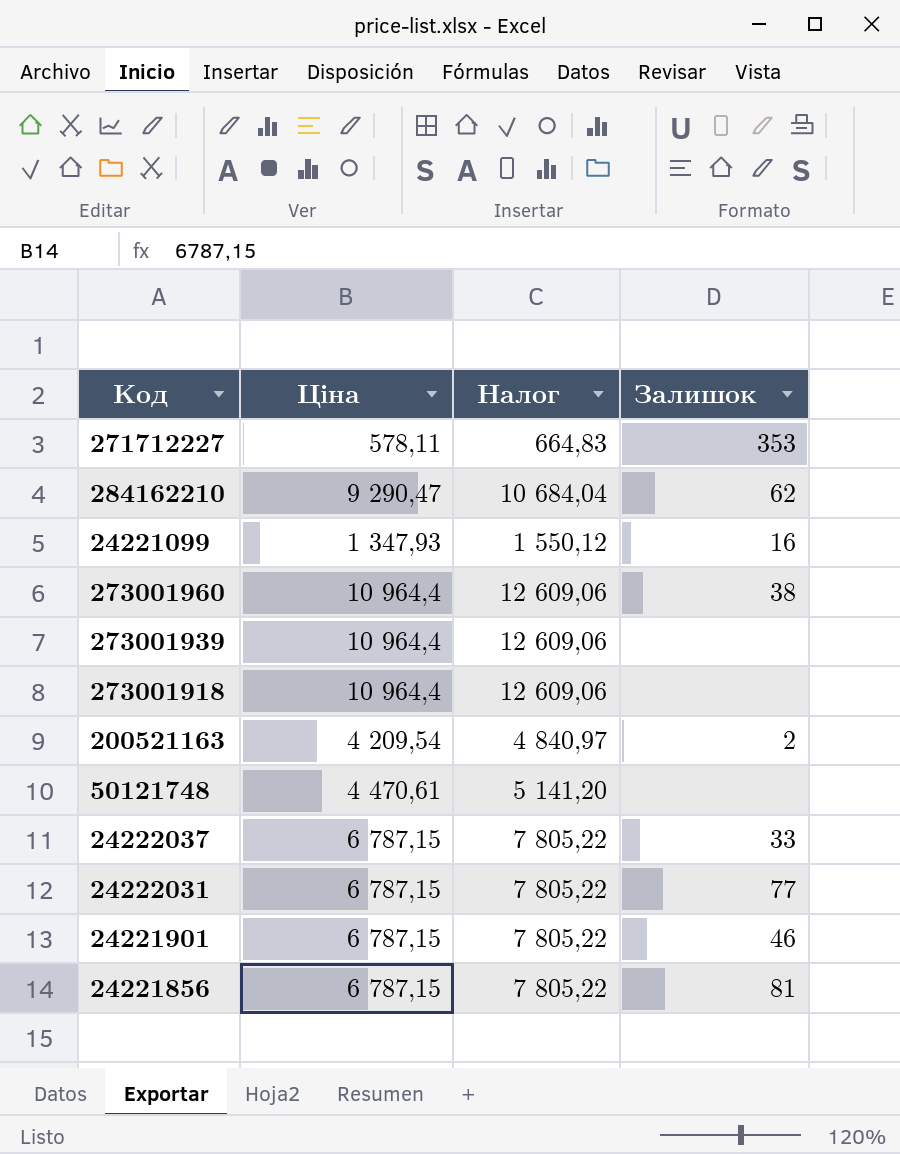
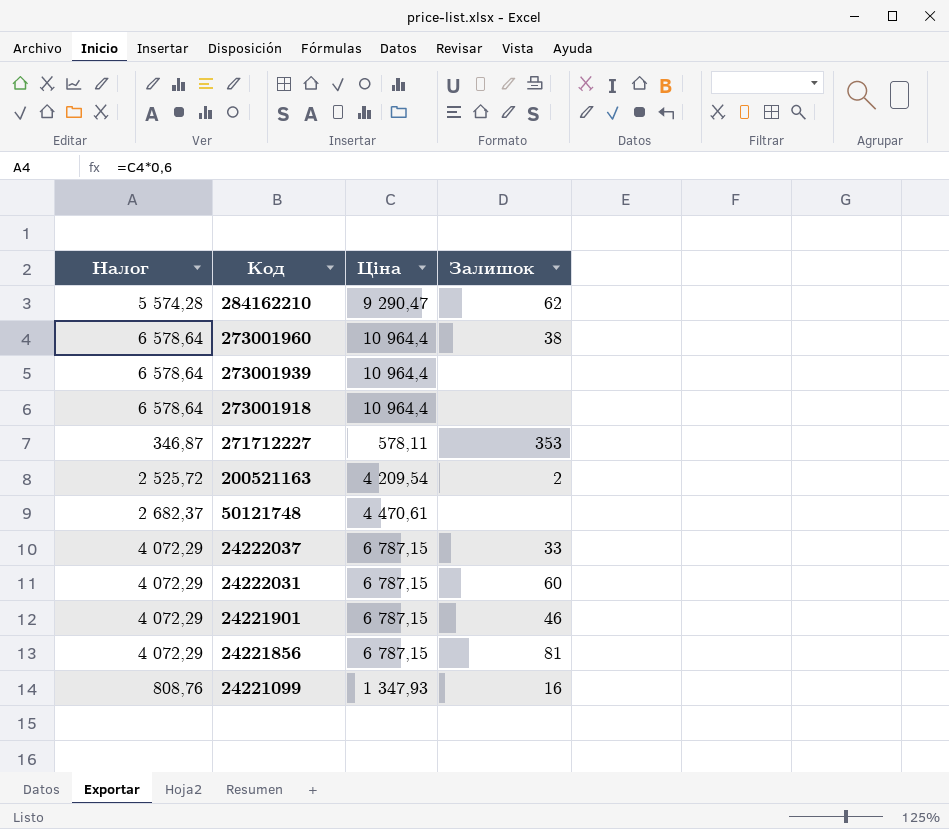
row order: none -> Код descending
column Налог | formula: [Ціна] * 1,15 -> [Ціна] * 0,6
column Налог | position: 3 -> 1
24222031 | Залишок: 77 -> 60

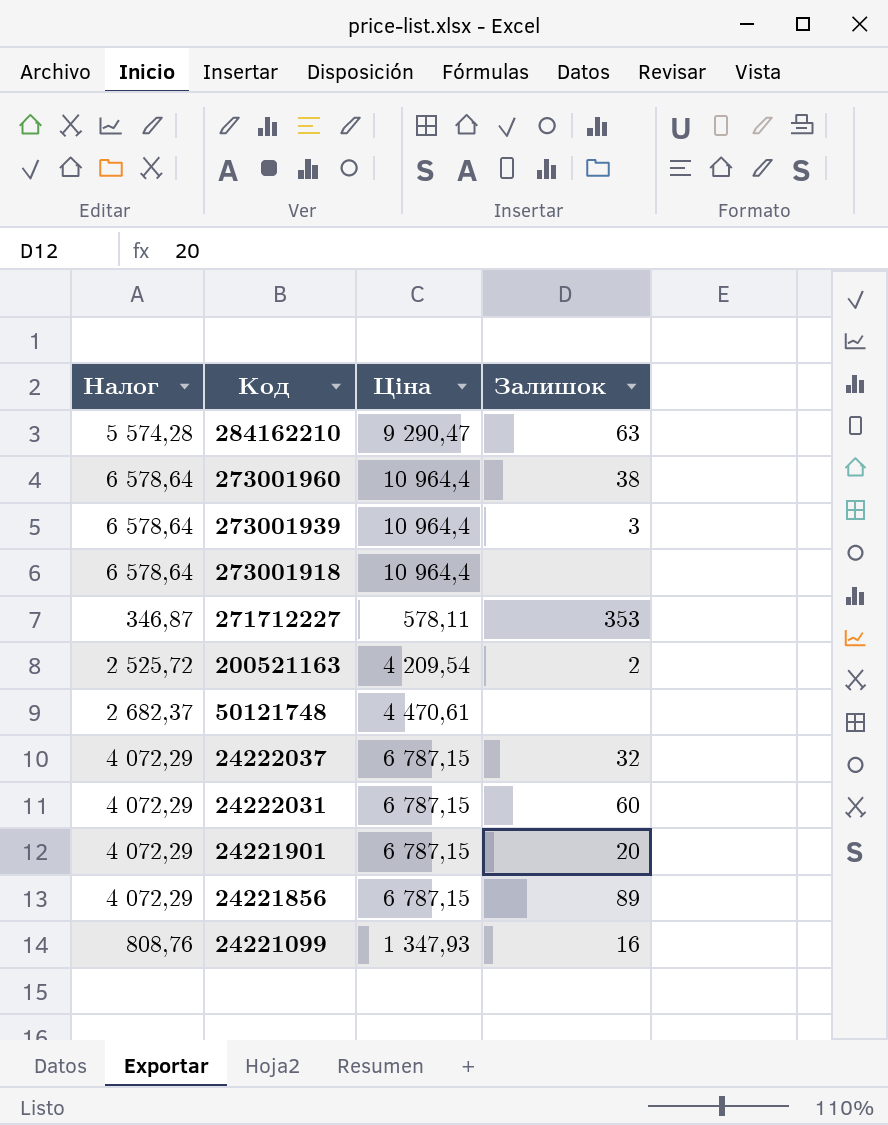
284162210 | Залишок: 62 -> 63
273001939 | Залишок: none -> 3
24222037 | Залишок: 33 -> 32
24221901 | Залишок: 46 -> 20
24221856 | Залишок: 81 -> 89

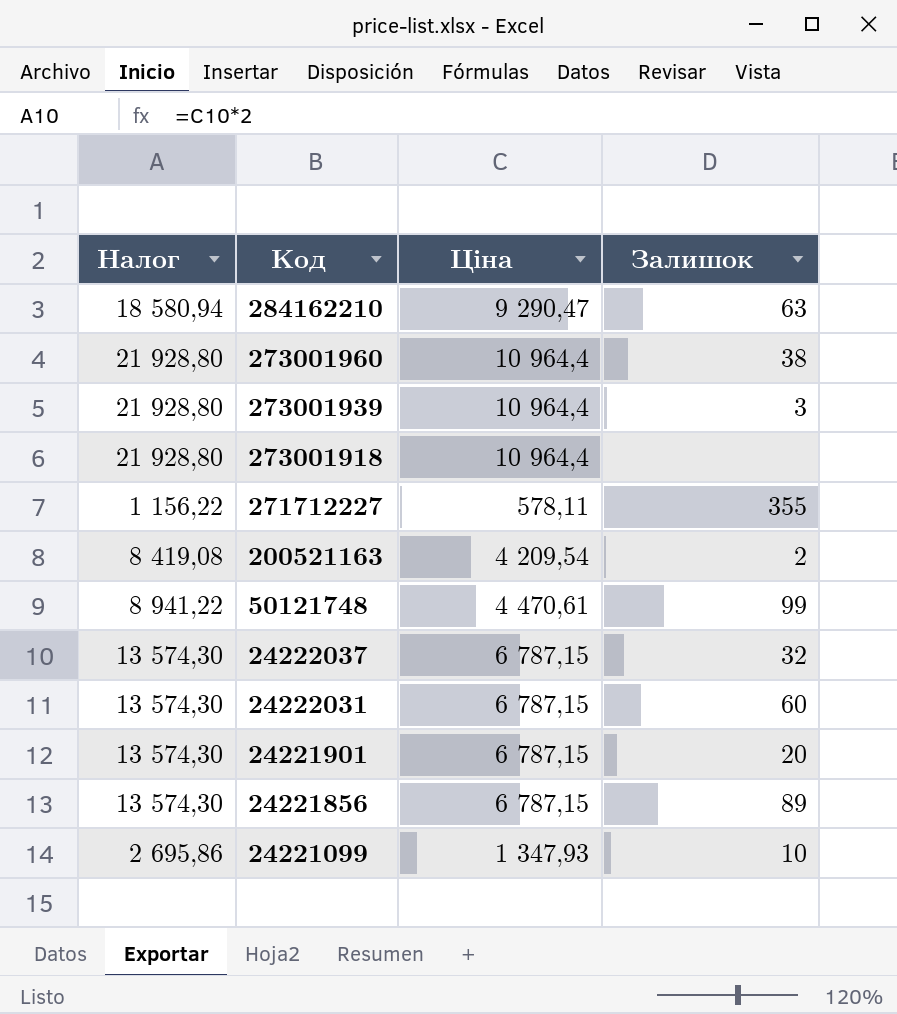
column Налог | formula: [Ціна] * 0,6 -> [Ціна] * 2
271712227 | Залишок: 353 -> 355
50121748 | Залишок: none -> 99
24221099 | Залишок: 16 -> 10

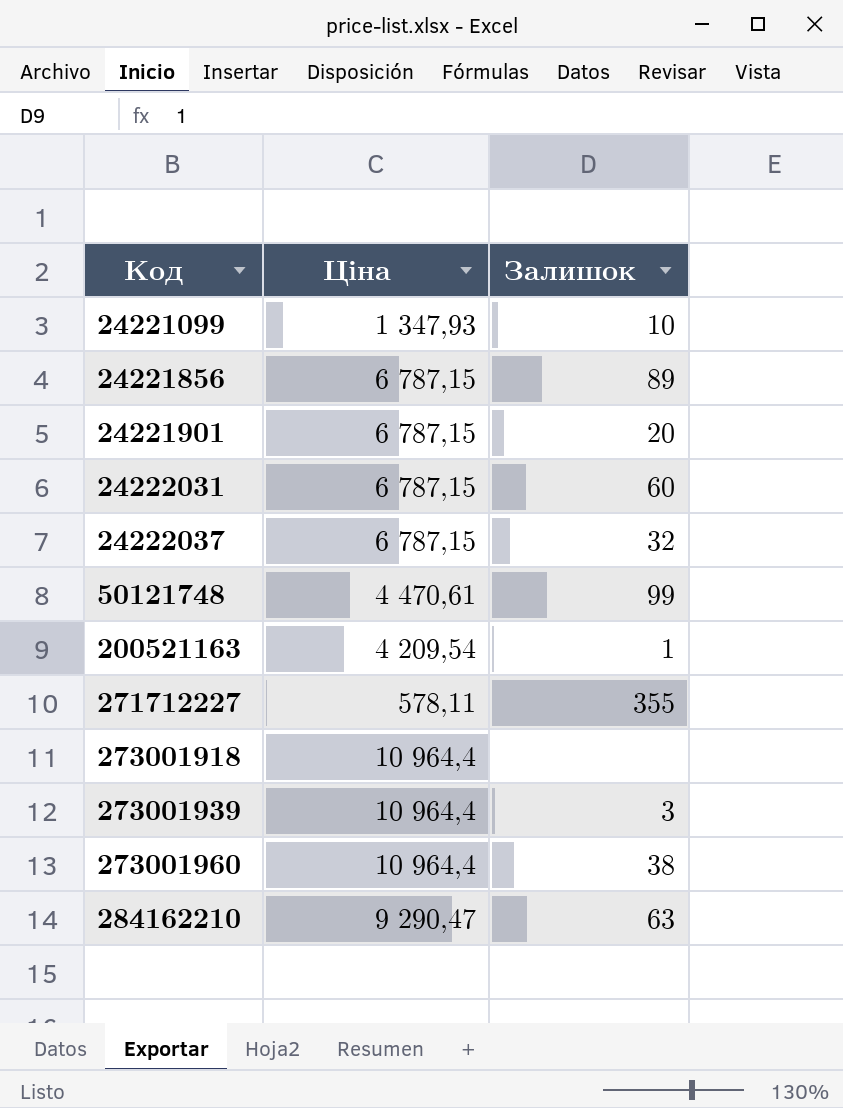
row order: Код descending -> Код ascending
column Налог | formula: [Ціна] * 2 -> none
200521163 | Залишок: 2 -> 1

